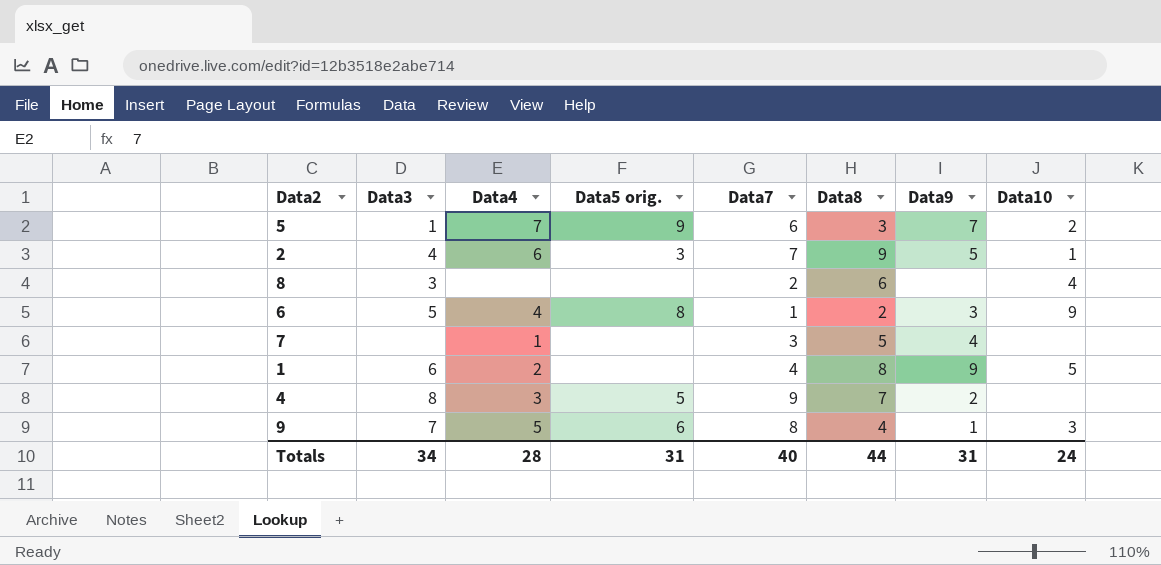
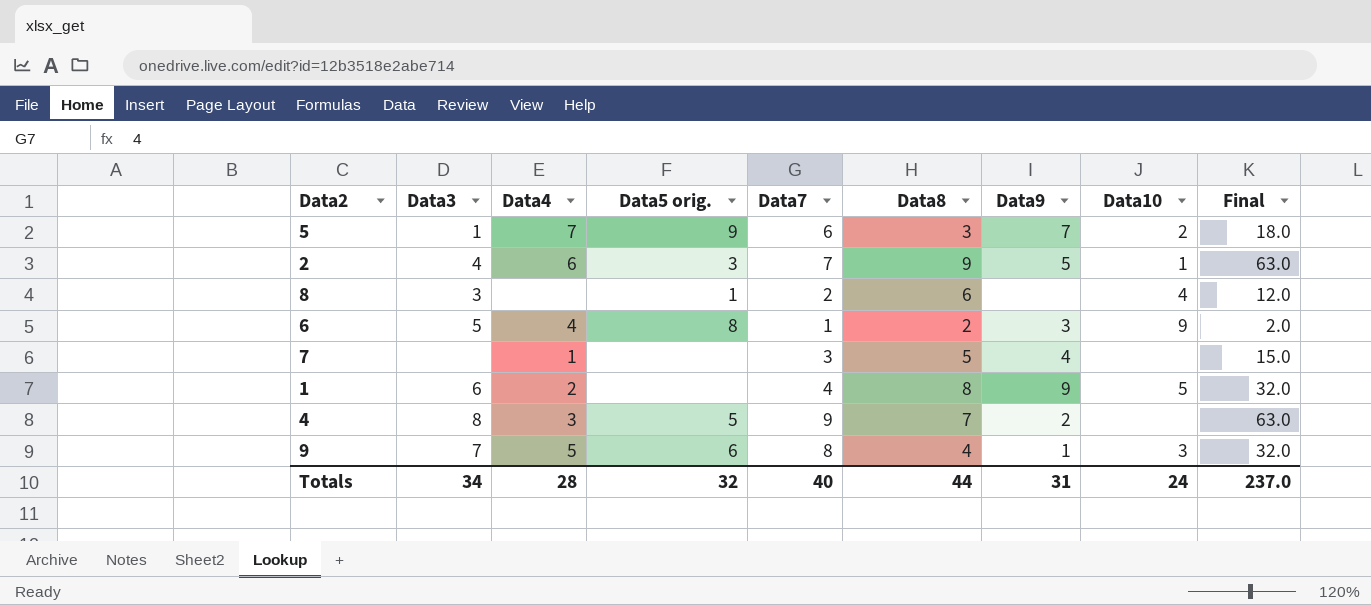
column Final | formula: none -> [Data7] * [Data8]
8 | Data5 orig.: none -> 1
Totals | Data5 orig.: 31 -> 32

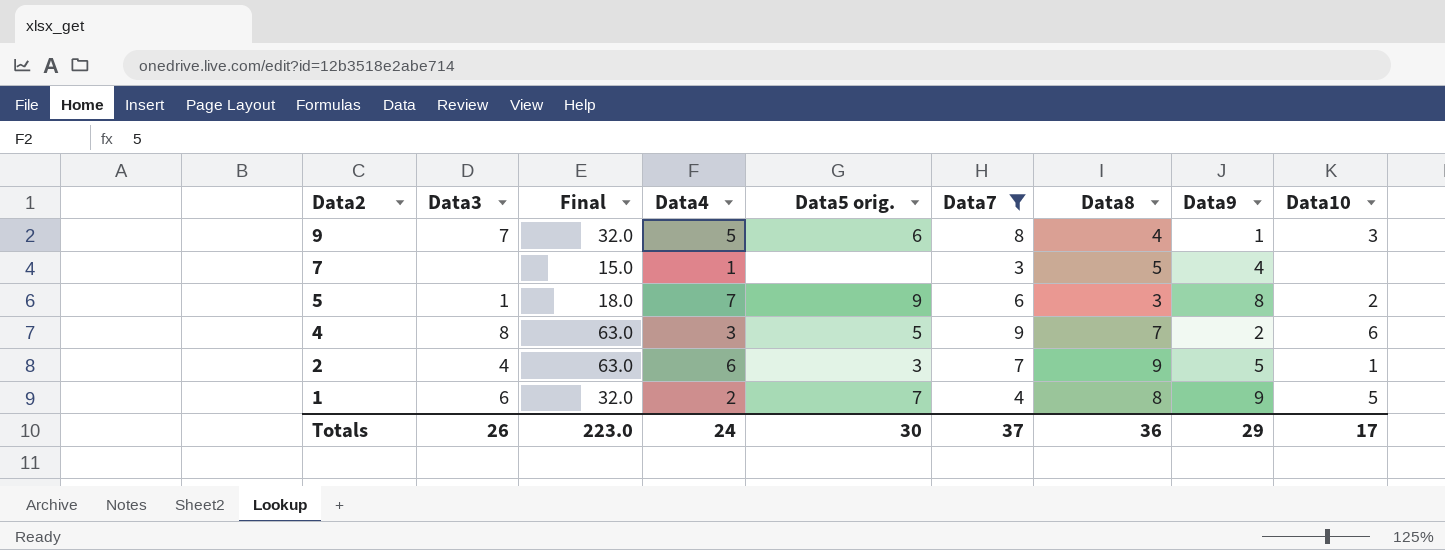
filter: none -> Data7 >= 3
row order: none -> Data2 descending
column Final | position: 9 -> 3
5 | Data9: 7 -> 8
4 | Data10: none -> 6
1 | Data5 orig.: none -> 7
Totals | Data3: 34 -> 26
Totals | Final: 237.0 -> 223.0
Totals | Data4: 28 -> 24
Totals | Data5 orig.: 32 -> 30
Totals | Data7: 40 -> 37
Totals | Data8: 44 -> 36
Totals | Data9: 31 -> 29
Totals | Data10: 24 -> 17

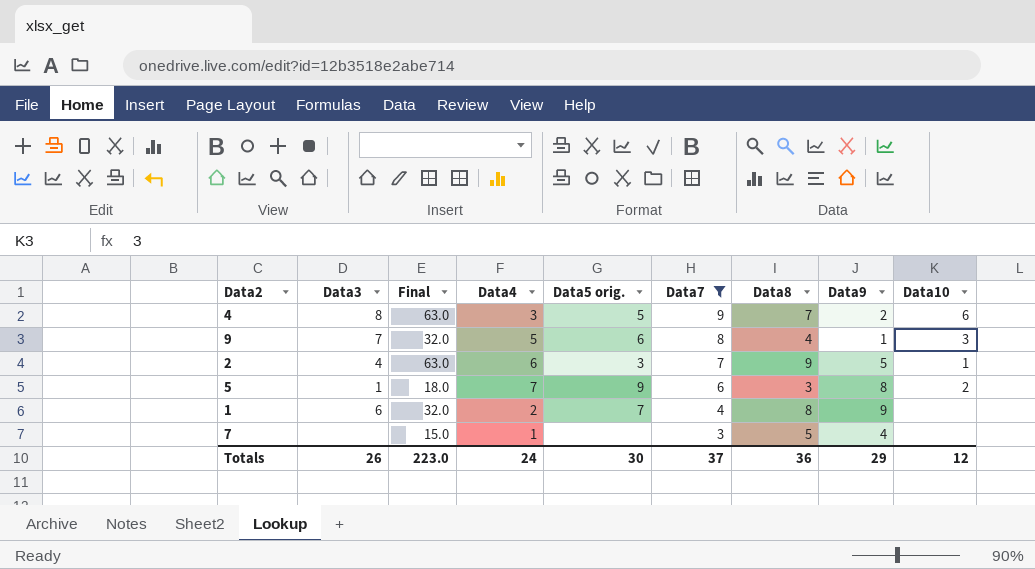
row order: Data2 descending -> Data7 descending
1 | Data10: 5 -> none
Totals | Data10: 17 -> 12

